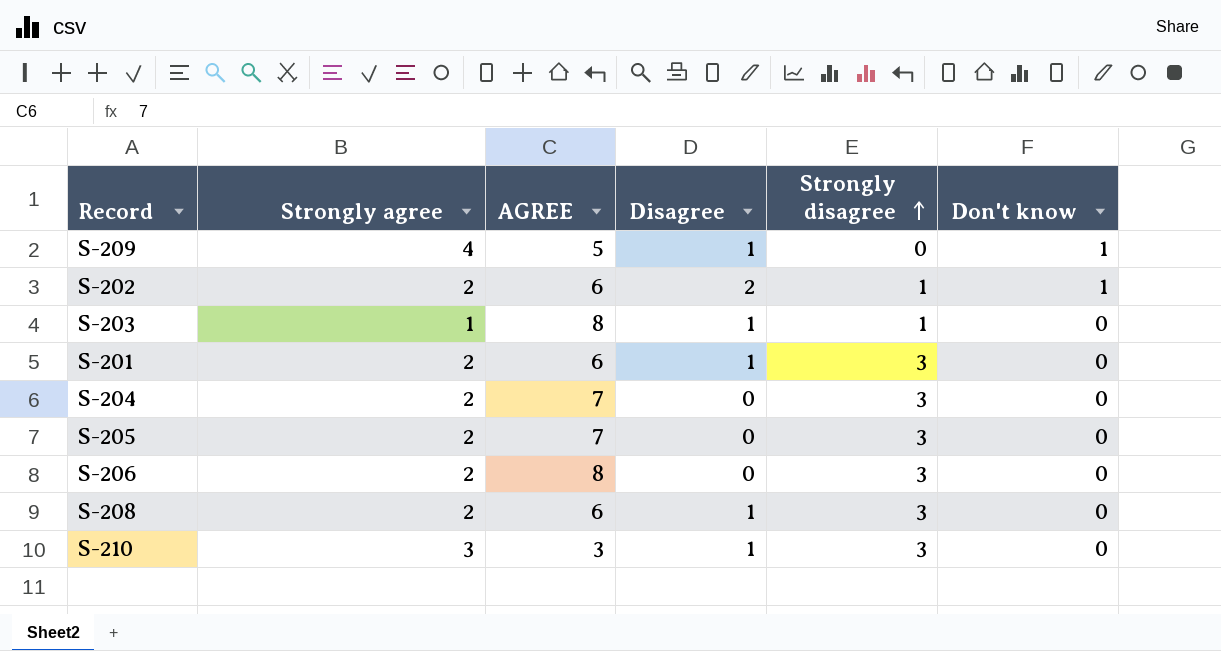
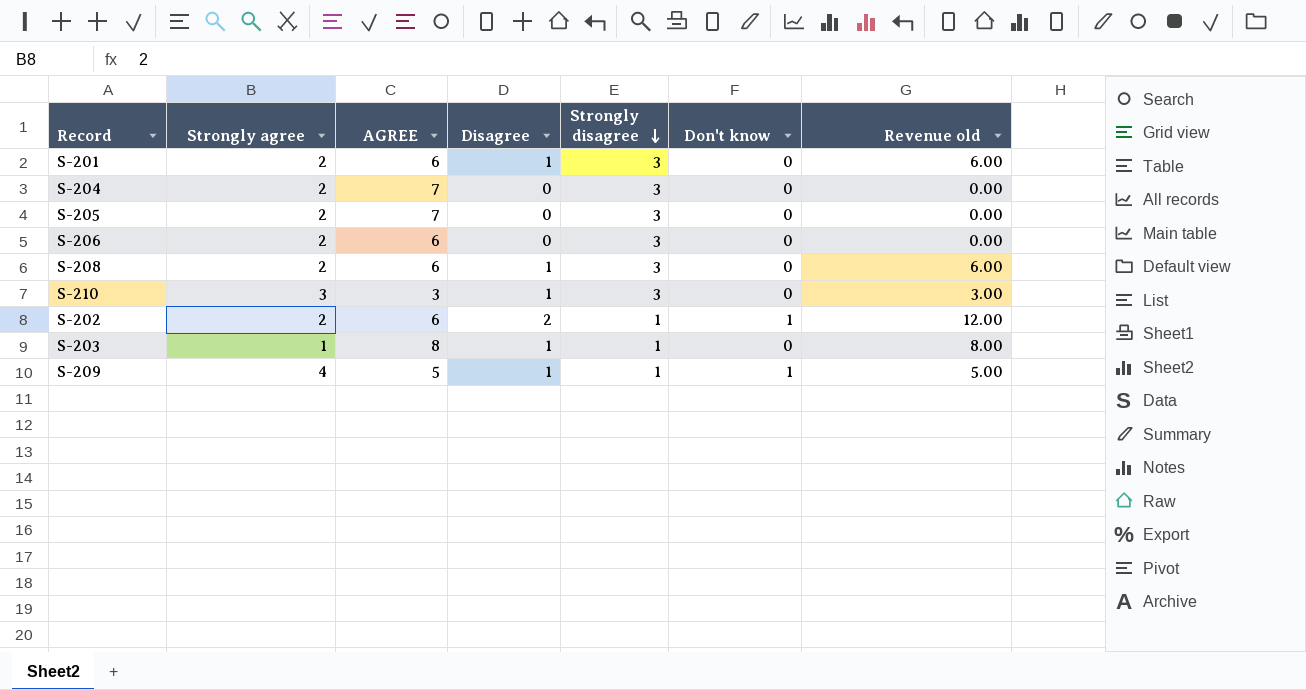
row order: Strongly disagree ascending -> Strongly disagree descending
column Revenue old | formula: none -> [AGREE] * [Disagree]
S-206 | AGREE: 8 -> 6
S-209 | Strongly disagree: 0 -> 1

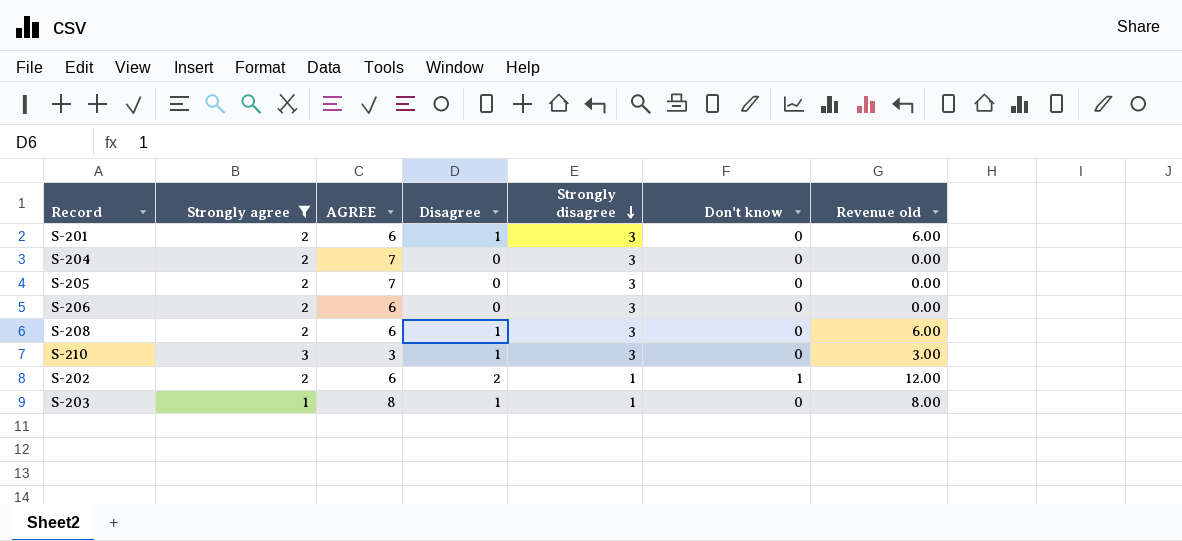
filter: none -> Strongly agree != 4

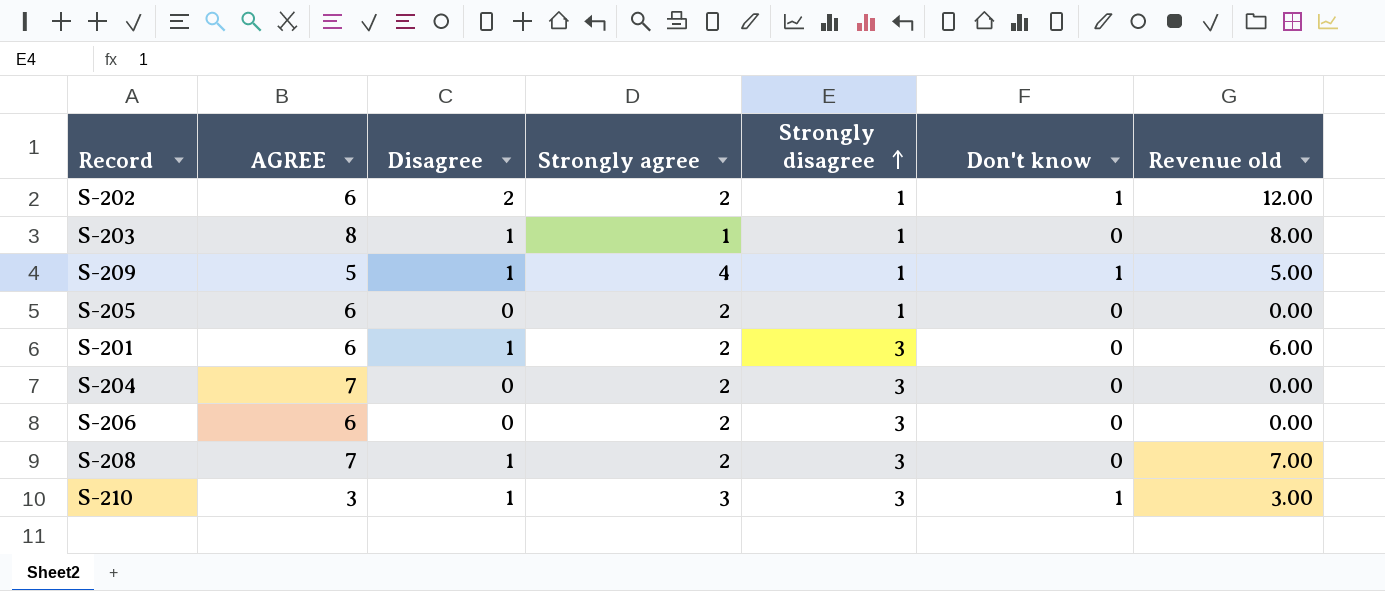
filter: Strongly agree != 4 -> none
row order: Strongly disagree descending -> Strongly disagree ascending
column Strongly agree | position: 2 -> 4
S-205 | AGREE: 7 -> 6
S-205 | Strongly disagree: 3 -> 1
S-208 | AGREE: 6 -> 7
S-208 | Revenue old: 6.00 -> 7.00
S-210 | Don't know: 0 -> 1

